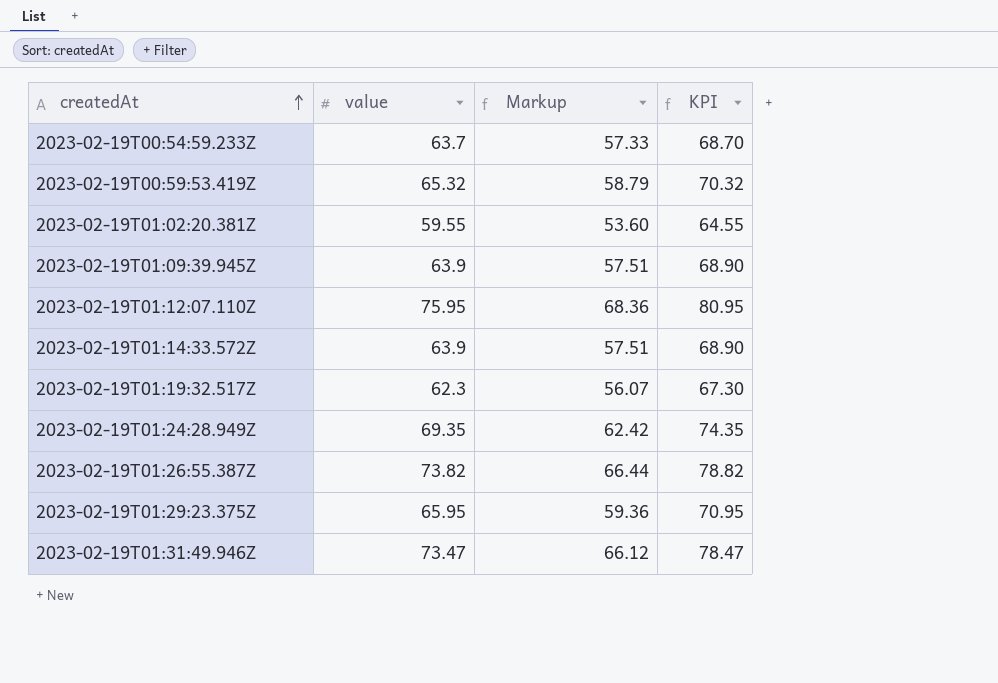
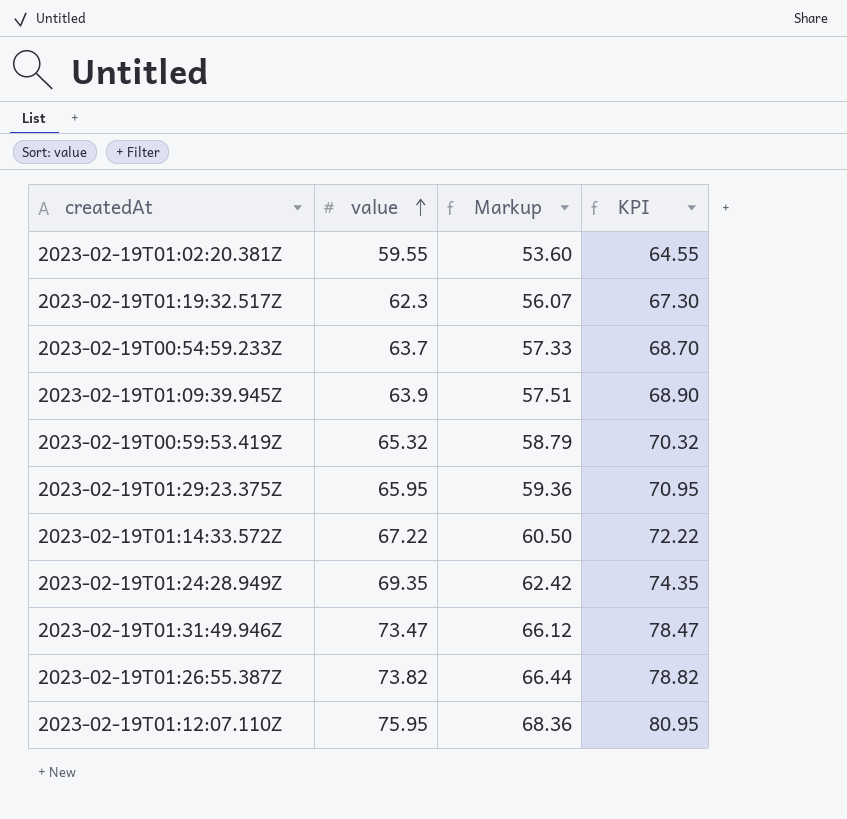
row order: createdAt ascending -> value ascending
2023-02-19T01:14:33.572Z | value: 63.9 -> 67.22
2023-02-19T01:14:33.572Z | Markup: 57.51 -> 60.50
2023-02-19T01:14:33.572Z | KPI: 68.90 -> 72.22

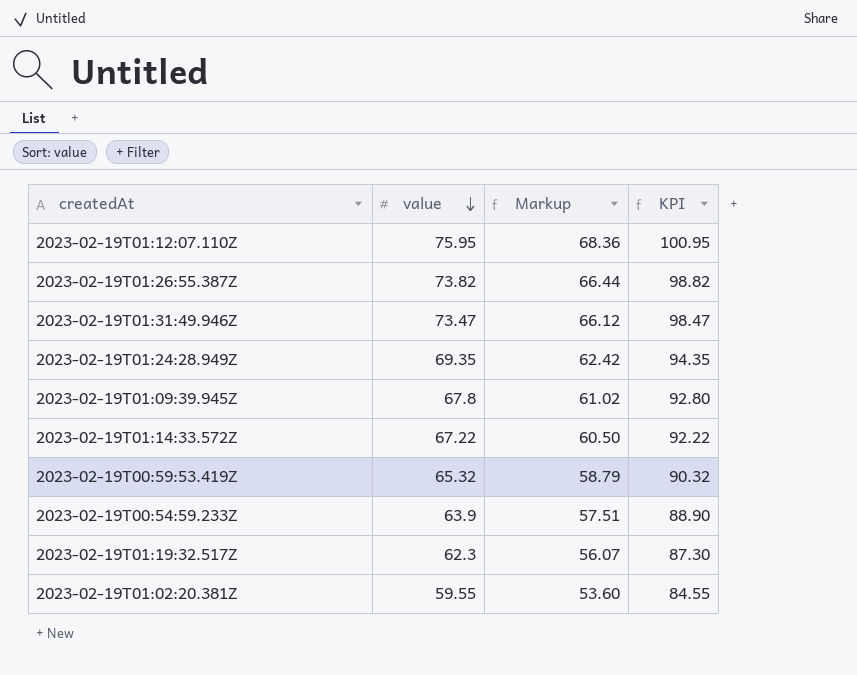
row order: value ascending -> value descending
column KPI | formula: [value] + 5 -> [value] + 25
row 2023-02-19T01:29:23.375Z: 65.95 | 59.36 | 70.95 -> none
2023-02-19T01:09:39.945Z | value: 63.9 -> 67.8
2023-02-19T01:09:39.945Z | Markup: 57.51 -> 61.02
2023-02-19T00:54:59.233Z | value: 63.7 -> 63.9
2023-02-19T00:54:59.233Z | Markup: 57.33 -> 57.51

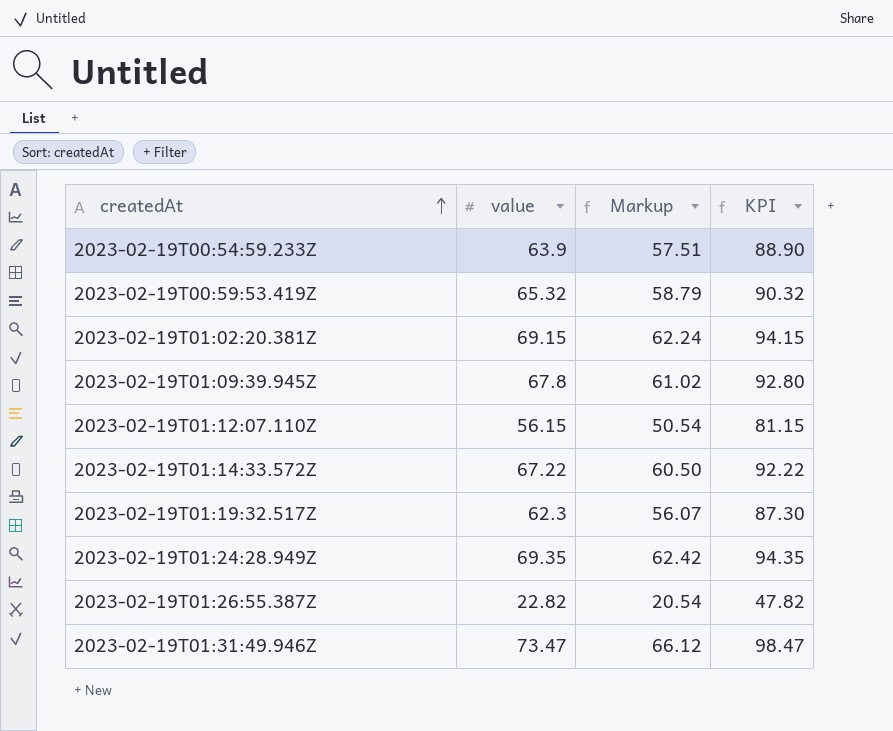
row order: value descending -> createdAt ascending
2023-02-19T01:02:20.381Z | value: 59.55 -> 69.15
2023-02-19T01:02:20.381Z | Markup: 53.60 -> 62.24
2023-02-19T01:02:20.381Z | KPI: 84.55 -> 94.15
2023-02-19T01:12:07.110Z | value: 75.95 -> 56.15
2023-02-19T01:12:07.110Z | Markup: 68.36 -> 50.54
2023-02-19T01:12:07.110Z | KPI: 100.95 -> 81.15
2023-02-19T01:26:55.387Z | value: 73.82 -> 22.82
2023-02-19T01:26:55.387Z | Markup: 66.44 -> 20.54
2023-02-19T01:26:55.387Z | KPI: 98.82 -> 47.82

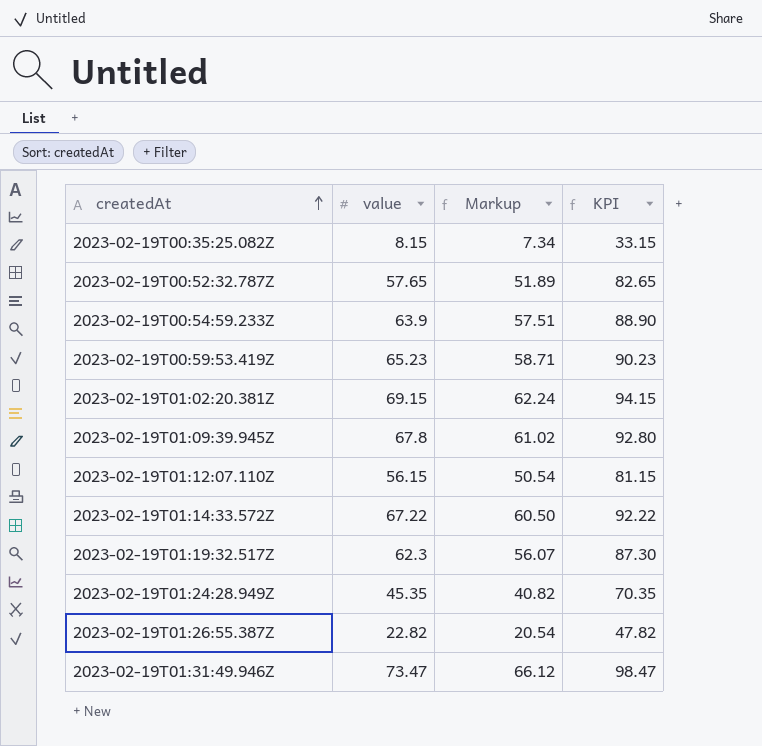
row 2023-02-19T00:35:25.082Z: none -> 8.15 | 7.34 | 33.15
row 2023-02-19T00:52:32.787Z: none -> 57.65 | 51.89 | 82.65
2023-02-19T00:59:53.419Z | value: 65.32 -> 65.23
2023-02-19T00:59:53.419Z | Markup: 58.79 -> 58.71
2023-02-19T00:59:53.419Z | KPI: 90.32 -> 90.23
2023-02-19T01:24:28.949Z | value: 69.35 -> 45.35
2023-02-19T01:24:28.949Z | Markup: 62.42 -> 40.82
2023-02-19T01:24:28.949Z | KPI: 94.35 -> 70.35

